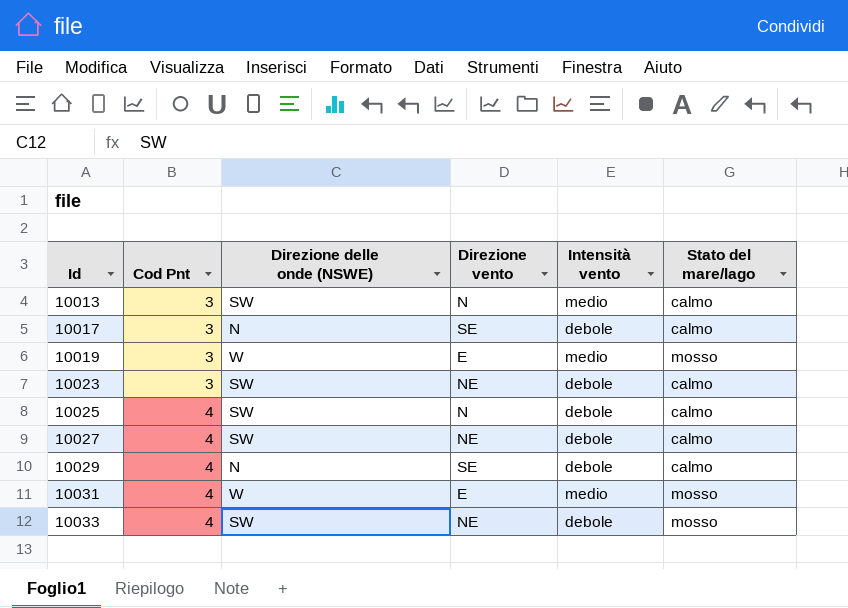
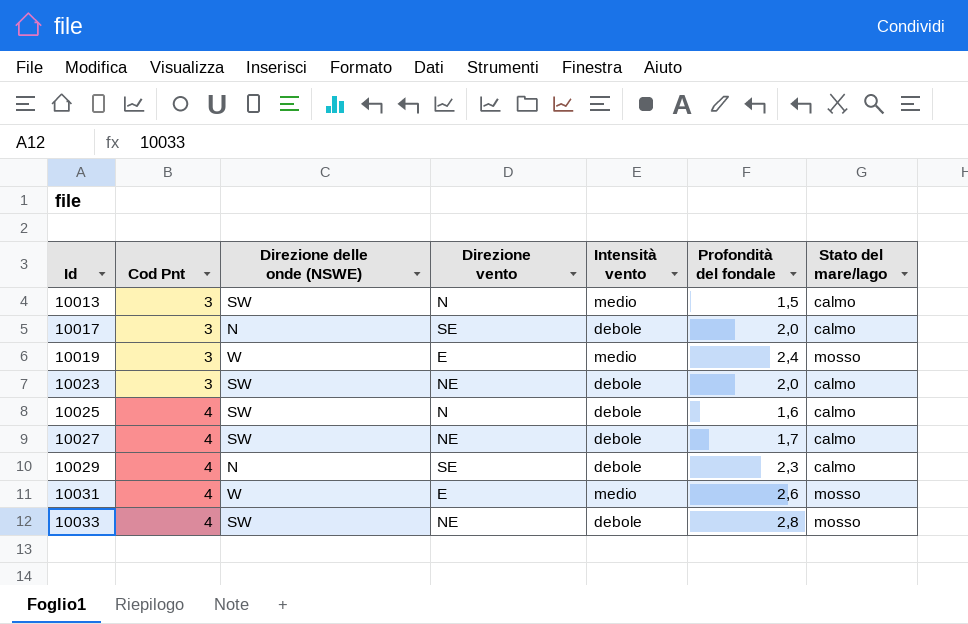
column Profondità del fondale | position: none -> 6

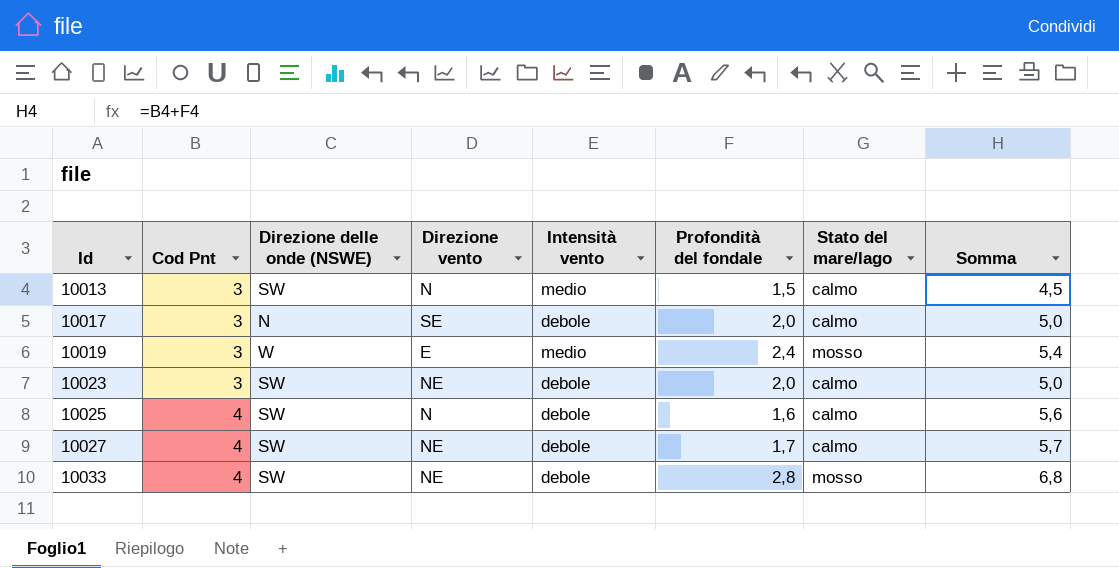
column Somma | formula: none -> [Cod Pnt] + [Profondità del fondale]
row 10029: 4 | N | SE | debole | 2,3 | calmo -> none
row 10031: 4 | W | E | medio | 2,6 | mosso -> none

